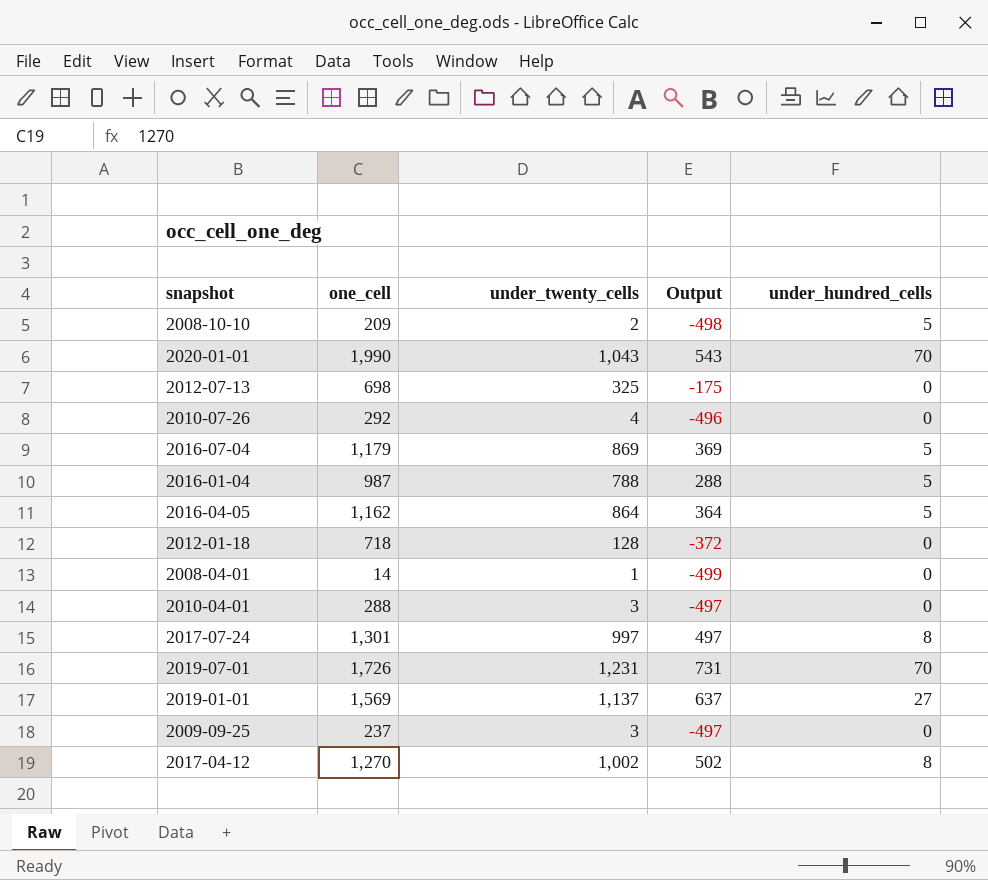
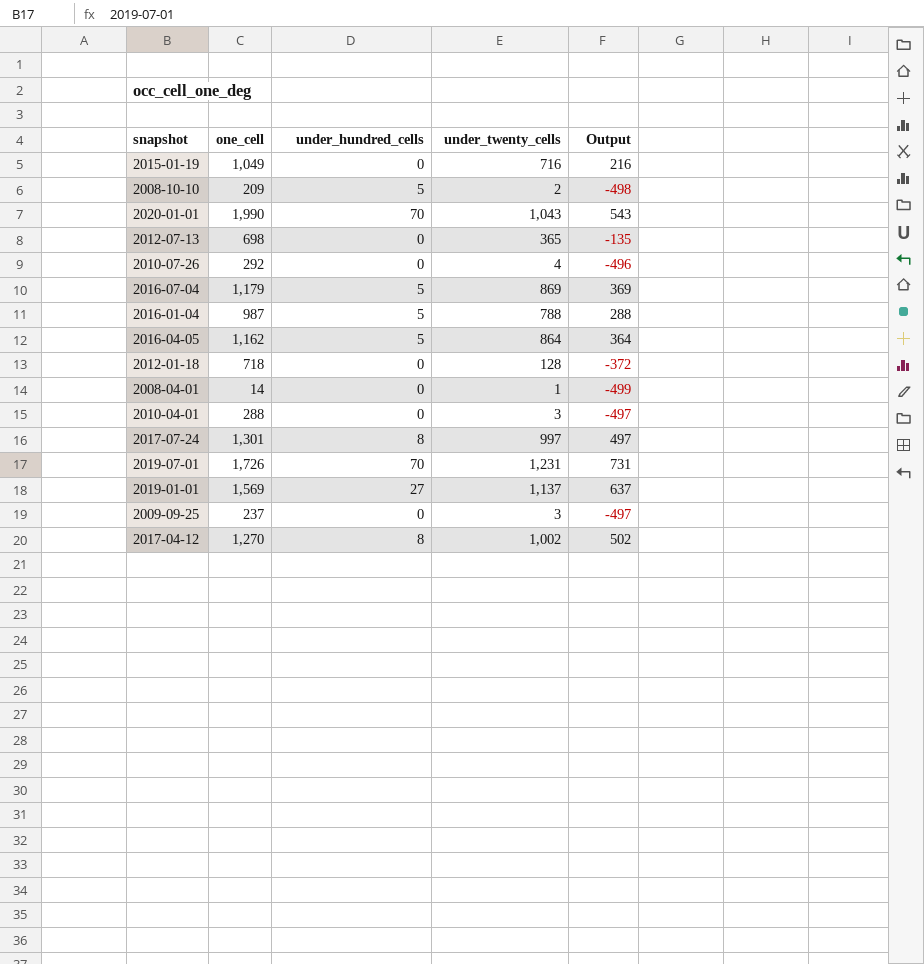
column under_hundred_cells | position: 5 -> 3
row 2015-01-19: none -> 1,049 | 0 | 716 | 216
2012-07-13 | under_twenty_cells: 325 -> 365
2012-07-13 | Output: -175 -> -135

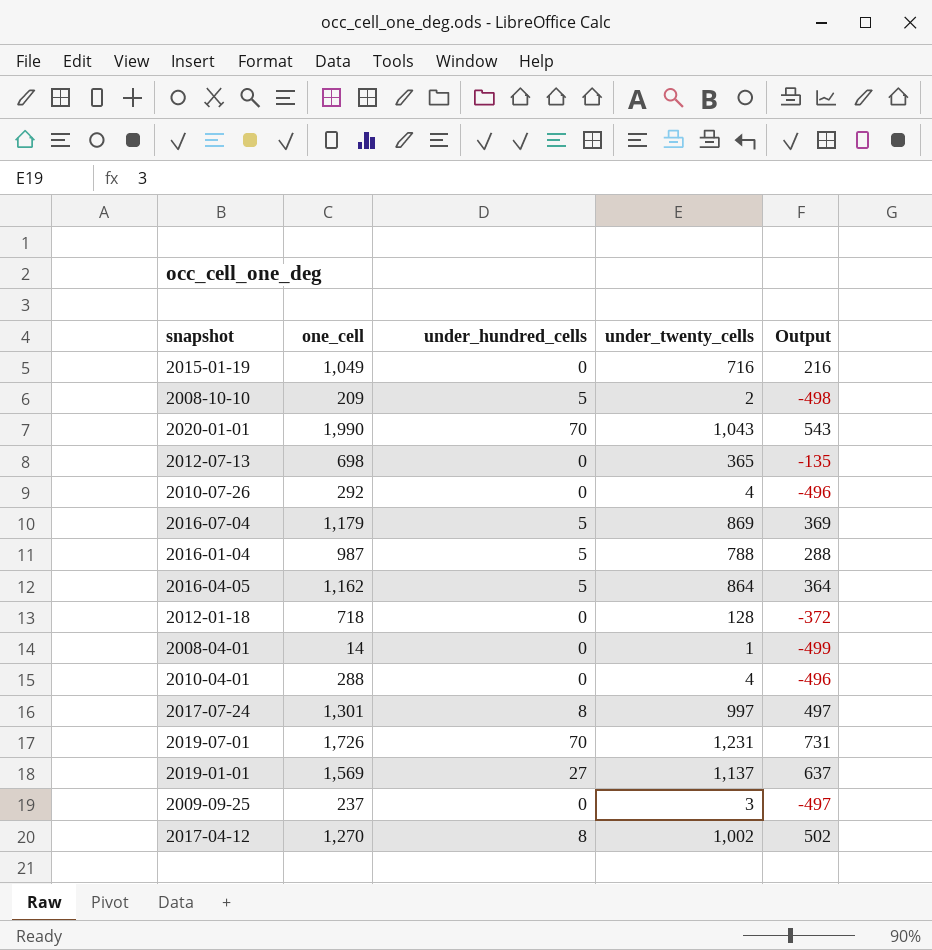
2010-04-01 | under_twenty_cells: 3 -> 4
2010-04-01 | Output: -497 -> -496

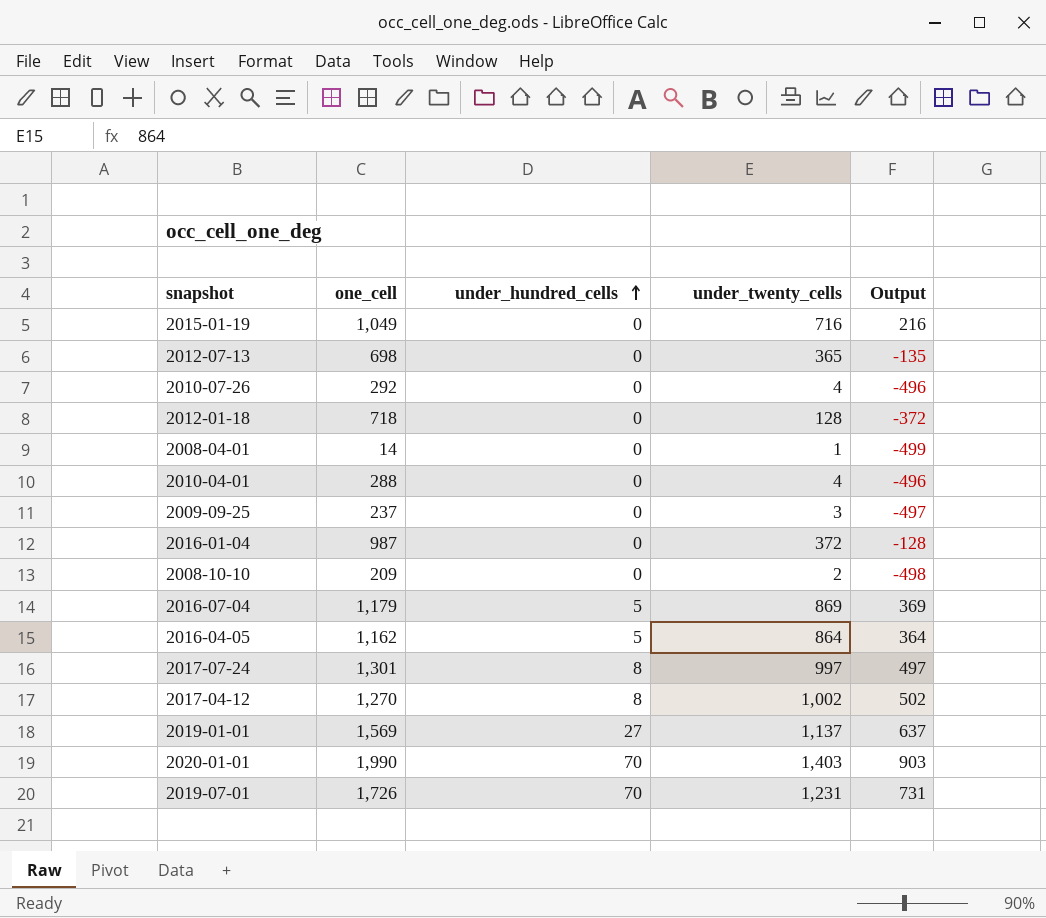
row order: none -> under_hundred_cells ascending
2016-01-04 | under_hundred_cells: 5 -> 0
2016-01-04 | under_twenty_cells: 788 -> 372
2016-01-04 | Output: 288 -> -128
2008-10-10 | under_hundred_cells: 5 -> 0
2020-01-01 | under_twenty_cells: 1,043 -> 1,403
2020-01-01 | Output: 543 -> 903

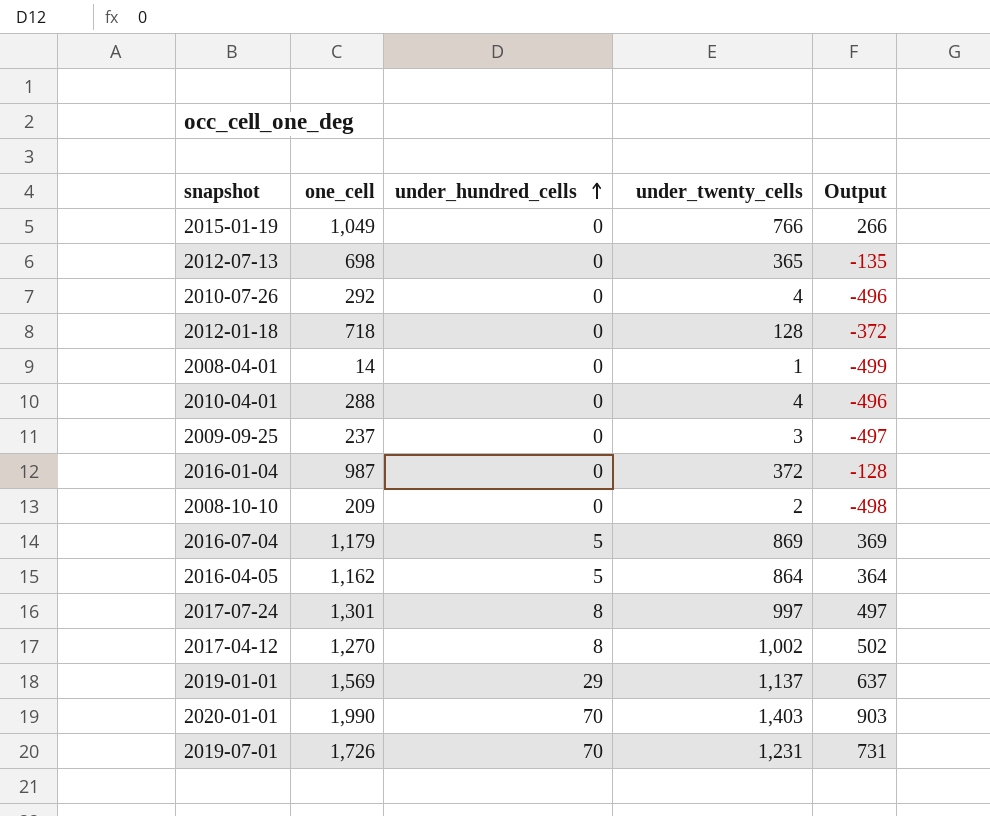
2015-01-19 | under_twenty_cells: 716 -> 766
2015-01-19 | Output: 216 -> 266
2019-01-01 | under_hundred_cells: 27 -> 29

